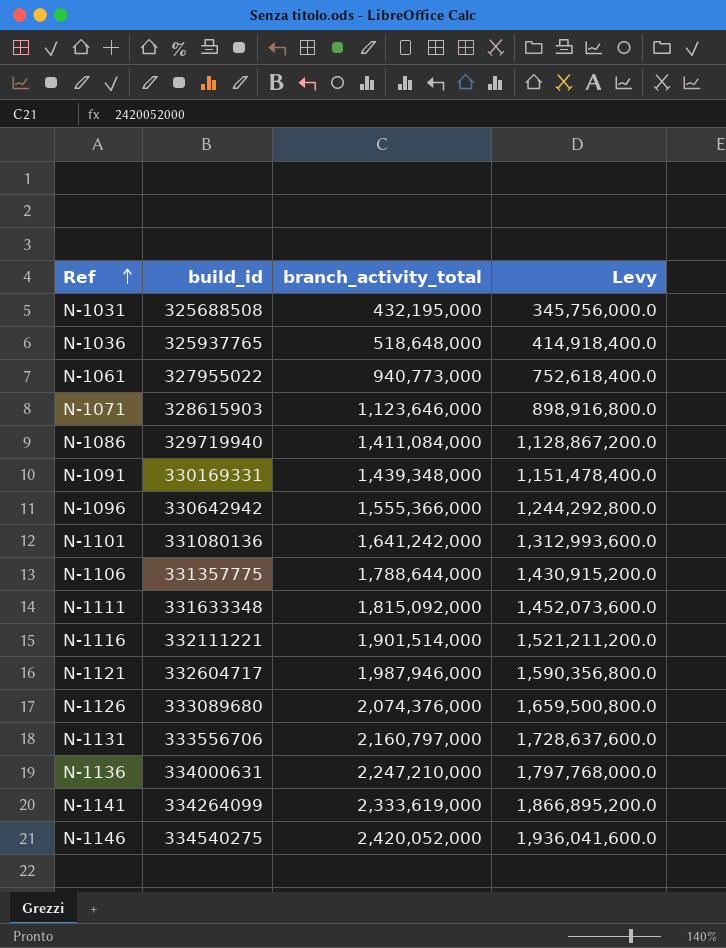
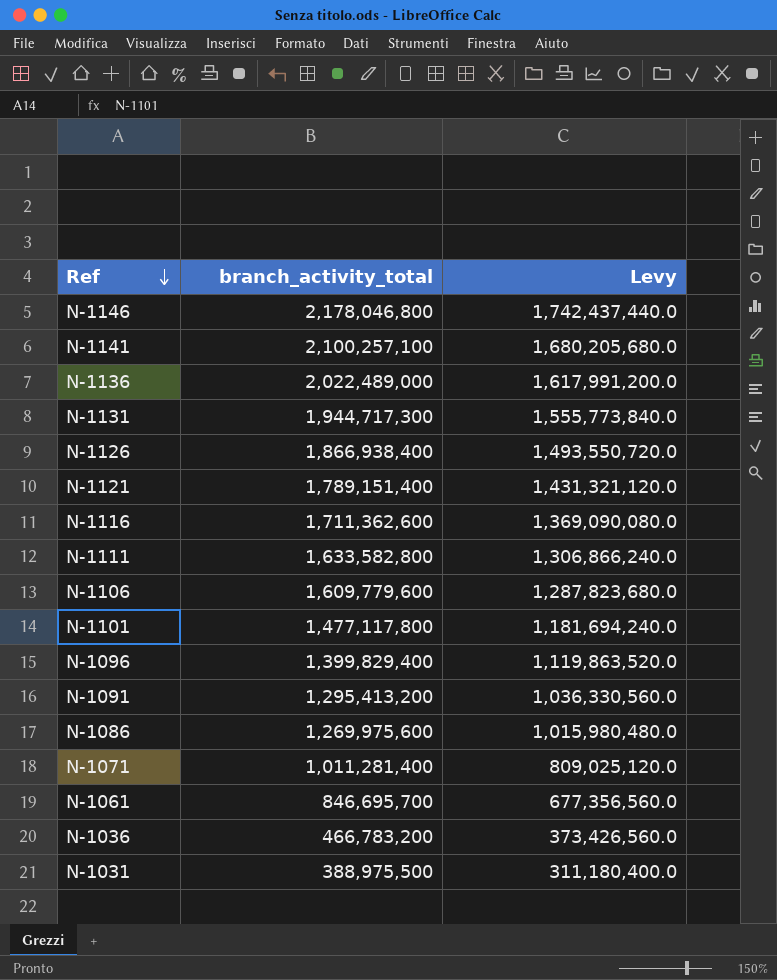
row order: Ref ascending -> Ref descending
column build_id | position: 2 -> none
N-1146 | branch_activity_total: 2,420,052,000 -> 2,178,046,800
N-1146 | Levy: 1,936,041,600.0 -> 1,742,437,440.0
N-1141 | branch_activity_total: 2,333,619,000 -> 2,100,257,100
N-1141 | Levy: 1,866,895,200.0 -> 1,680,205,680.0
N-1136 | branch_activity_total: 2,247,210,000 -> 2,022,489,000
N-1136 | Levy: 1,797,768,000.0 -> 1,617,991,200.0
N-1131 | branch_activity_total: 2,160,797,000 -> 1,944,717,300
N-1131 | Levy: 1,728,637,600.0 -> 1,555,773,840.0
N-1126 | branch_activity_total: 2,074,376,000 -> 1,866,938,400
N-1126 | Levy: 1,659,500,800.0 -> 1,493,550,720.0
N-1121 | branch_activity_total: 1,987,946,000 -> 1,789,151,400
N-1121 | Levy: 1,590,356,800.0 -> 1,431,321,120.0
N-1116 | branch_activity_total: 1,901,514,000 -> 1,711,362,600
N-1116 | Levy: 1,521,211,200.0 -> 1,369,090,080.0
N-1111 | branch_activity_total: 1,815,092,000 -> 1,633,582,800
N-1111 | Levy: 1,452,073,600.0 -> 1,306,866,240.0
N-1106 | branch_activity_total: 1,788,644,000 -> 1,609,779,600
N-1106 | Levy: 1,430,915,200.0 -> 1,287,823,680.0
N-1101 | branch_activity_total: 1,641,242,000 -> 1,477,117,800
N-1101 | Levy: 1,312,993,600.0 -> 1,181,694,240.0
N-1096 | branch_activity_total: 1,555,366,000 -> 1,399,829,400
N-1096 | Levy: 1,244,292,800.0 -> 1,119,863,520.0
N-1091 | branch_activity_total: 1,439,348,000 -> 1,295,413,200
N-1091 | Levy: 1,151,478,400.0 -> 1,036,330,560.0
N-1086 | branch_activity_total: 1,411,084,000 -> 1,269,975,600
N-1086 | Levy: 1,128,867,200.0 -> 1,015,980,480.0
N-1071 | branch_activity_total: 1,123,646,000 -> 1,011,281,400
N-1071 | Levy: 898,916,800.0 -> 809,025,120.0
N-1061 | branch_activity_total: 940,773,000 -> 846,695,700
N-1061 | Levy: 752,618,400.0 -> 677,356,560.0
N-1036 | branch_activity_total: 518,648,000 -> 466,783,200
N-1036 | Levy: 414,918,400.0 -> 373,426,560.0
N-1031 | branch_activity_total: 432,195,000 -> 388,975,500
N-1031 | Levy: 345,756,000.0 -> 311,180,400.0

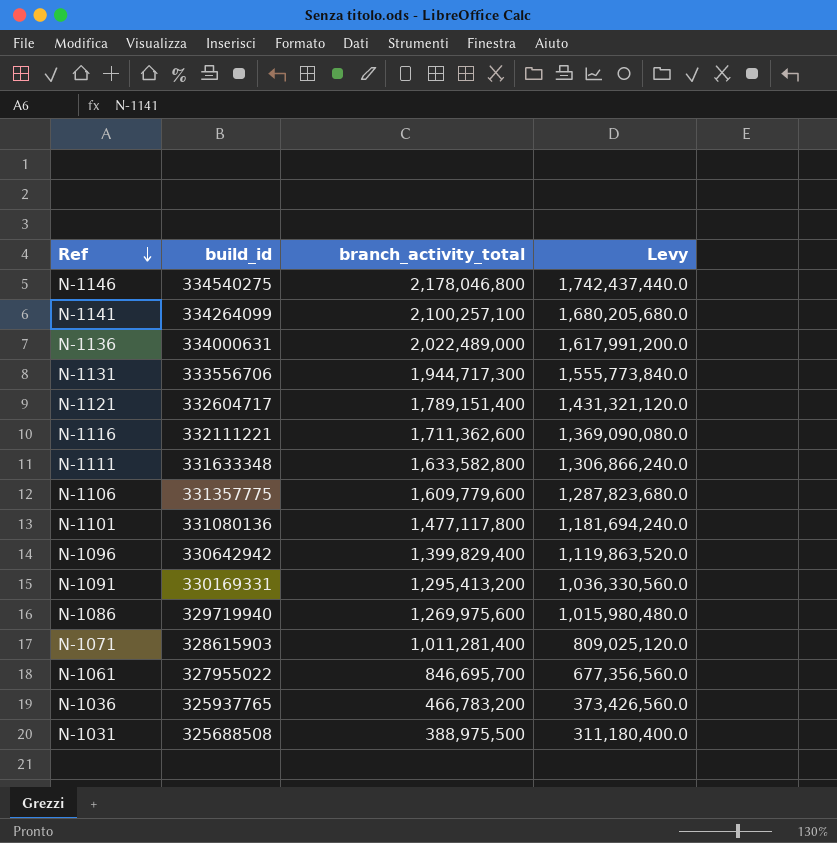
column build_id | position: none -> 2
row N-1126: 1,866,938,400 | 1,493,550,720.0 -> none

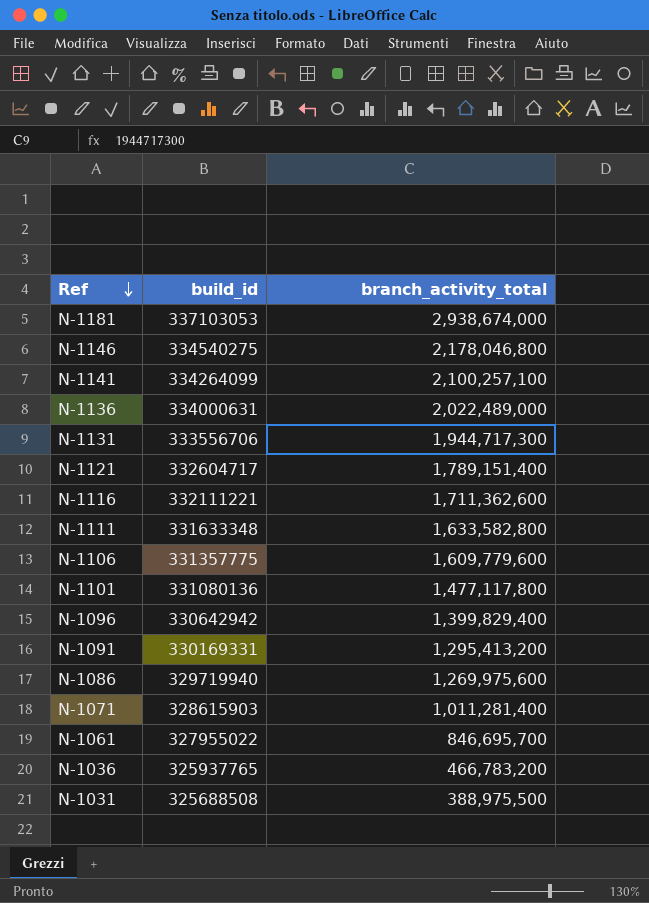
column Levy | formula: [branch_activity_total] * 0.8 -> none
row N-1181: none -> 337103053 | 2,938,674,000

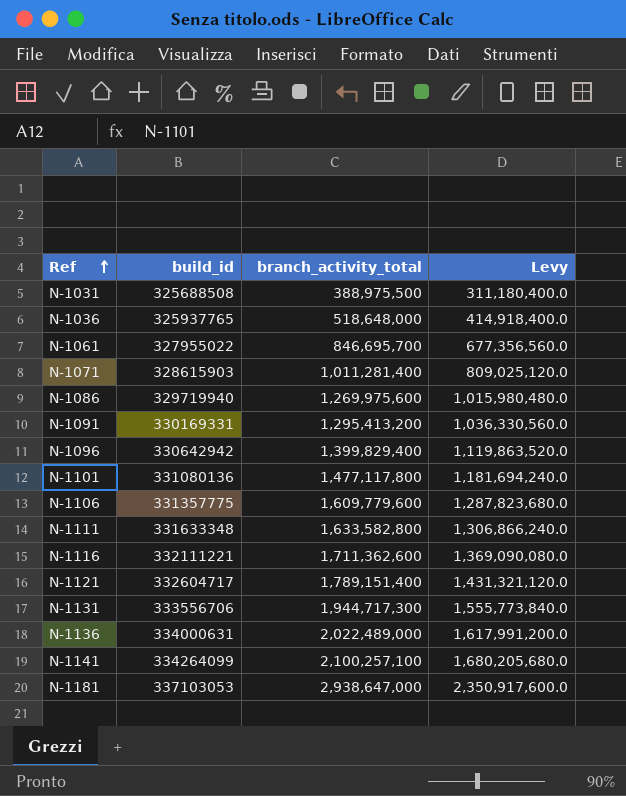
row order: Ref descending -> Ref ascending
column Levy | formula: none -> [branch_activity_total] * 0.8
row N-1146: 334540275 | 2,178,046,800 -> none
N-1036 | branch_activity_total: 466,783,200 -> 518,648,000
N-1181 | branch_activity_total: 2,938,674,000 -> 2,938,647,000

